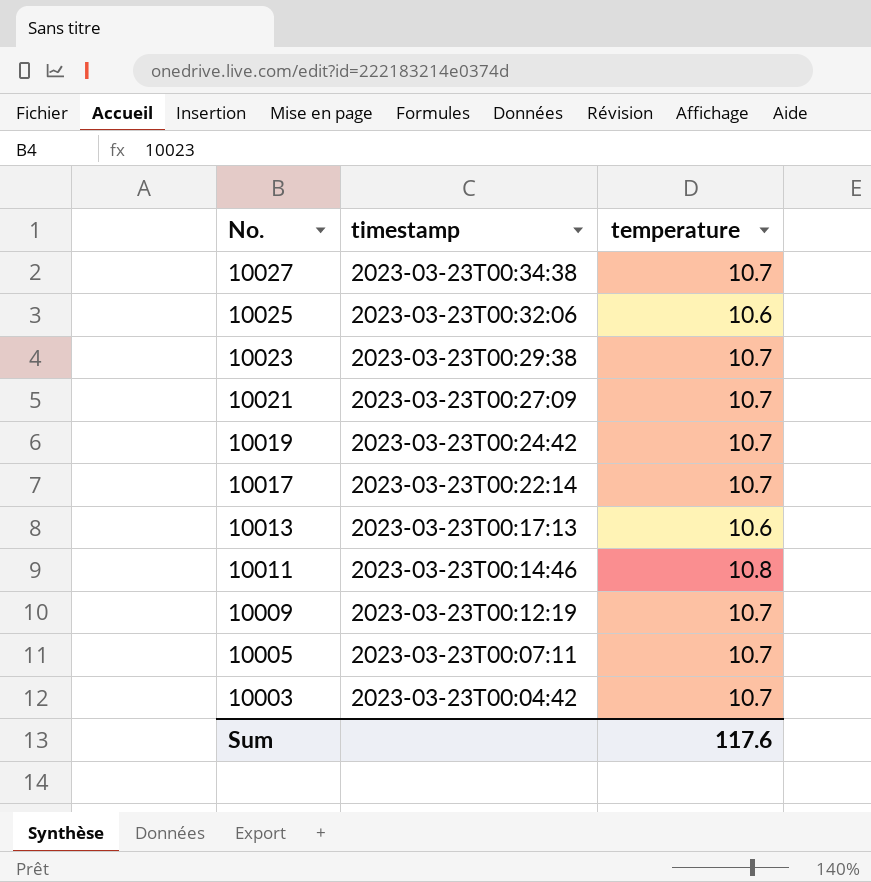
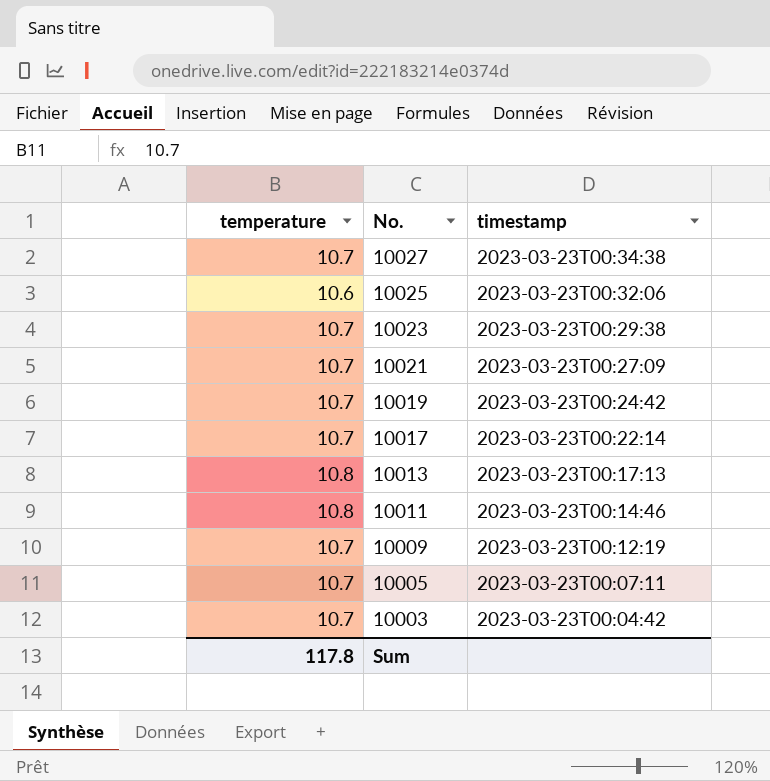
column temperature | position: 3 -> 1
10013 | temperature: 10.6 -> 10.8
Sum | temperature: 117.6 -> 117.8

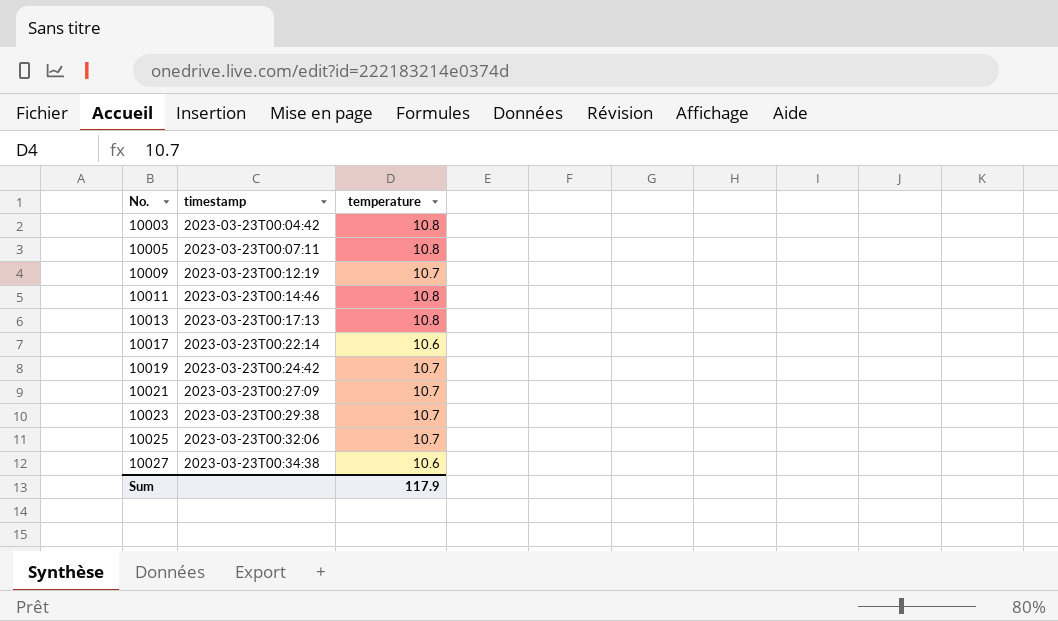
row order: No. descending -> No. ascending
column temperature | position: 1 -> 3
10003 | temperature: 10.7 -> 10.8
10005 | temperature: 10.7 -> 10.8
10017 | temperature: 10.7 -> 10.6
10025 | temperature: 10.6 -> 10.7
10027 | temperature: 10.7 -> 10.6
Sum | temperature: 117.8 -> 117.9

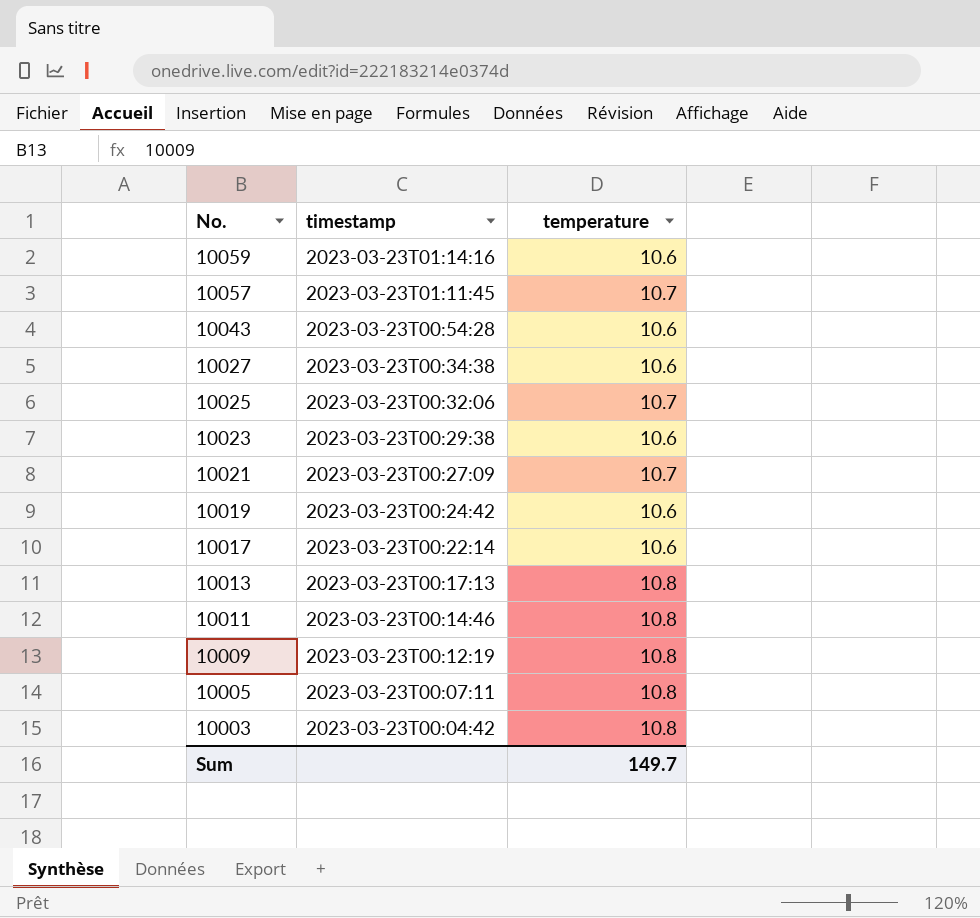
row order: No. ascending -> No. descending
row 10059: none -> 2023-03-23T01:14:16 | 10.6
row 10057: none -> 2023-03-23T01:11:45 | 10.7
row 10043: none -> 2023-03-23T00:54:28 | 10.6
10023 | temperature: 10.7 -> 10.6
10019 | temperature: 10.7 -> 10.6
10009 | temperature: 10.7 -> 10.8
Sum | temperature: 117.9 -> 149.7

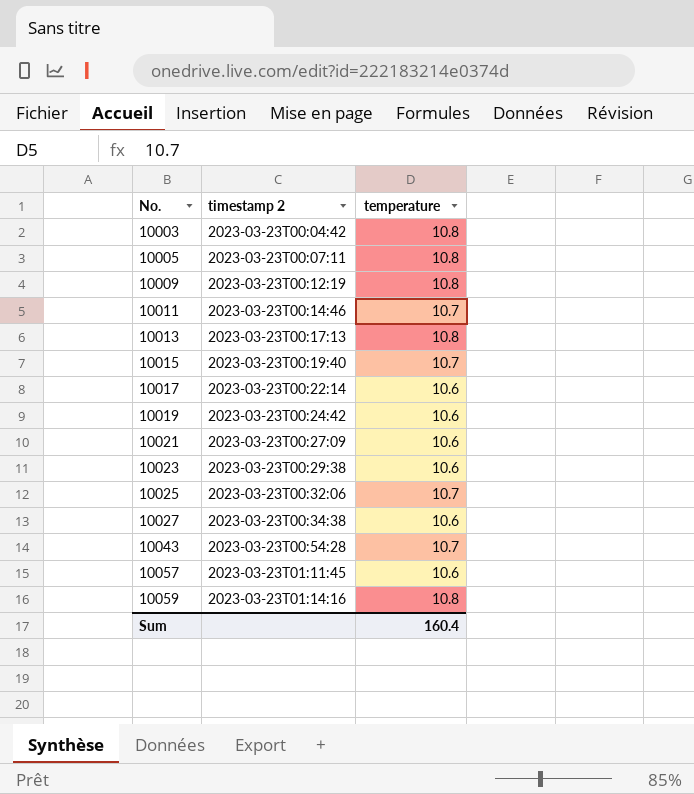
row order: No. descending -> No. ascending
column name: timestamp -> timestamp 2
10011 | temperature: 10.8 -> 10.7
row 10015: none -> 2023-03-23T00:19:40 | 10.7
10021 | temperature: 10.7 -> 10.6
10043 | temperature: 10.6 -> 10.7
10057 | temperature: 10.7 -> 10.6
10059 | temperature: 10.6 -> 10.8
Sum | temperature: 149.7 -> 160.4

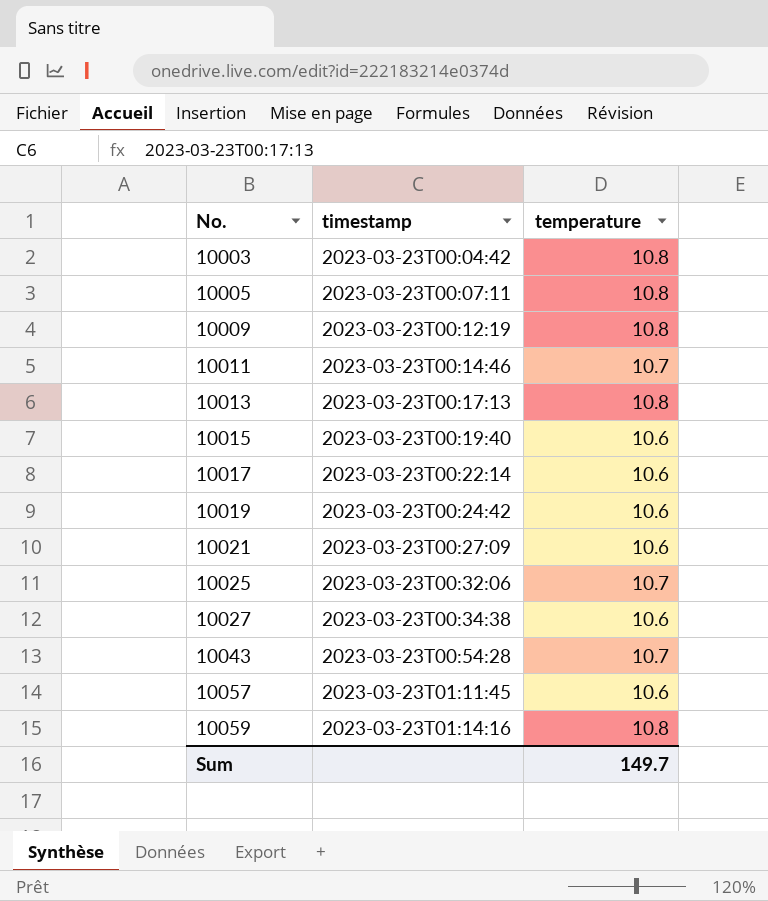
column name: timestamp 2 -> timestamp
row 10023: 2023-03-23T00:29:38 | 10.6 -> none
10015 | temperature: 10.7 -> 10.6
Sum | temperature: 160.4 -> 149.7

